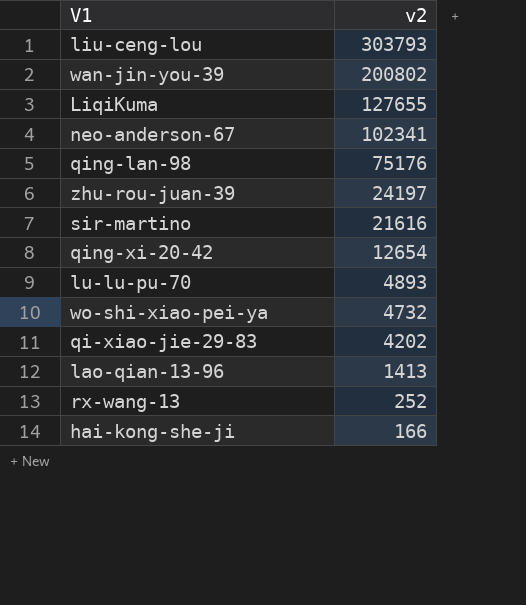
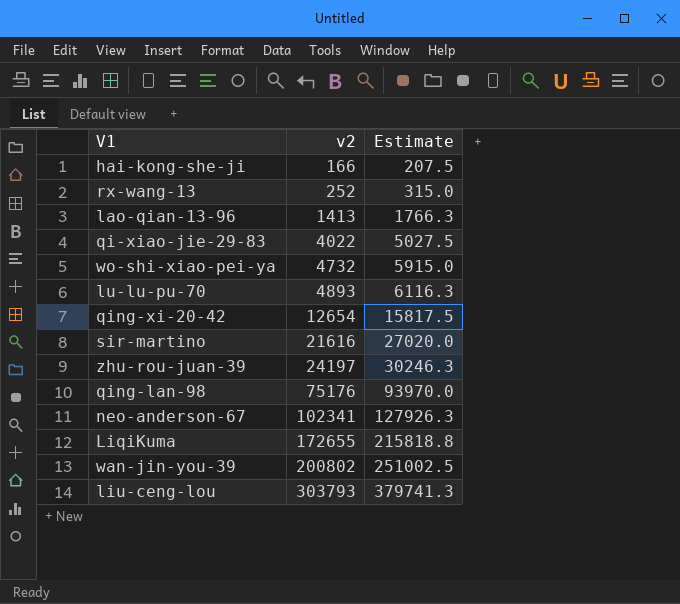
row order: v2 descending -> v2 ascending
column Estimate | formula: none -> [v2] * 1.25
qi-xiao-jie-29-83 | v2: 4202 -> 4022
LiqiKuma | v2: 127655 -> 172655

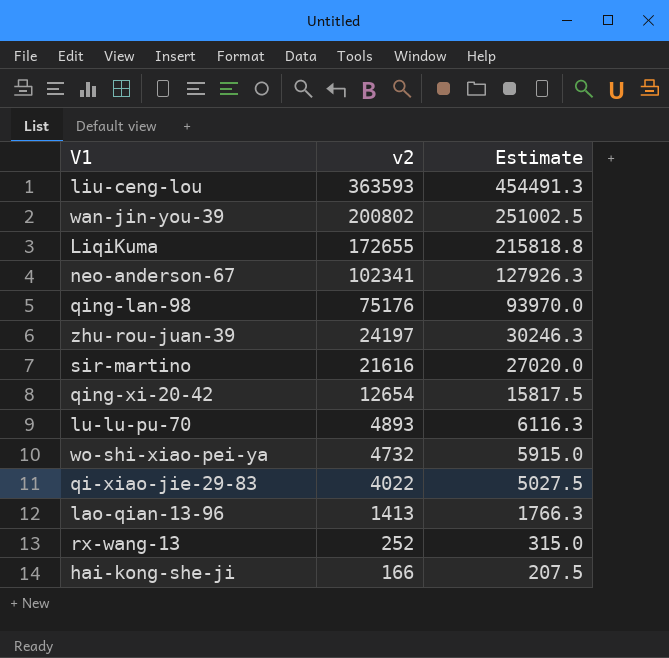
row order: v2 ascending -> v2 descending
liu-ceng-lou | v2: 303793 -> 363593
liu-ceng-lou | Estimate: 379741.3 -> 454491.3

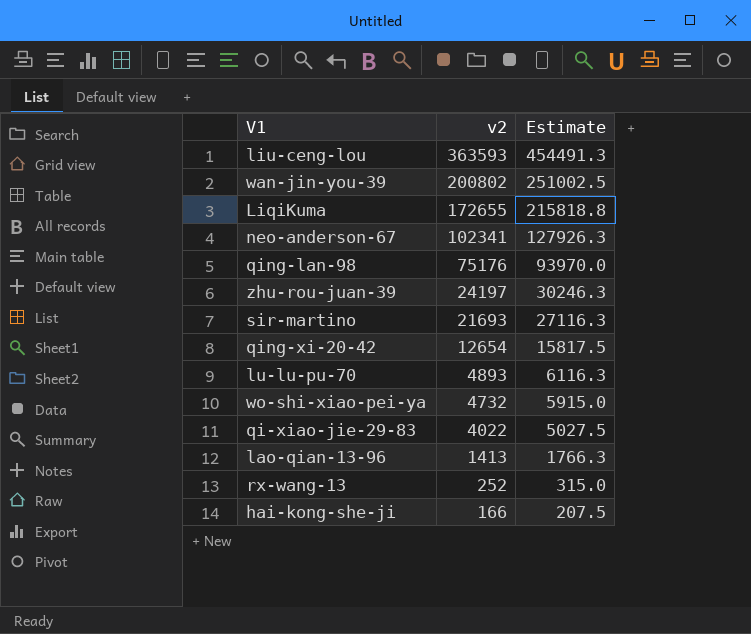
sir-martino | v2: 21616 -> 21693
sir-martino | Estimate: 27020.0 -> 27116.3

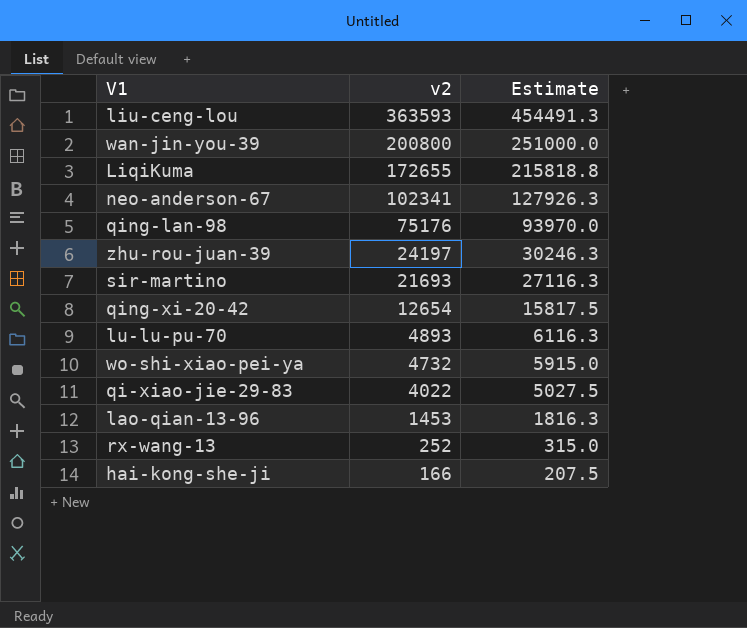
wan-jin-you-39 | v2: 200802 -> 200800
wan-jin-you-39 | Estimate: 251002.5 -> 251000.0
lao-qian-13-96 | v2: 1413 -> 1453
lao-qian-13-96 | Estimate: 1766.3 -> 1816.3

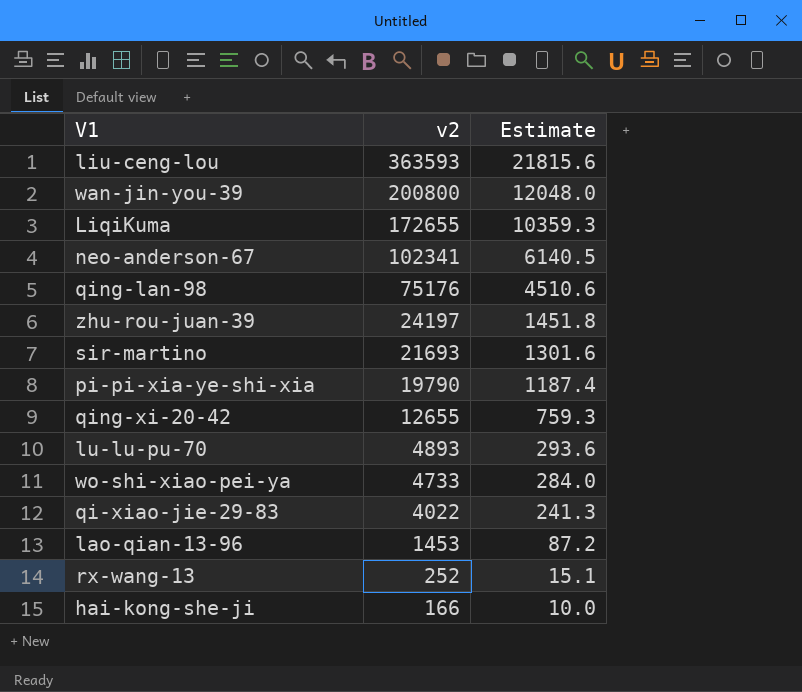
column Estimate | formula: [v2] * 1.25 -> [v2] * 0.06
row pi-pi-xia-ye-shi-xia: none -> 19790 | 1187.4
qing-xi-20-42 | v2: 12654 -> 12655
wo-shi-xiao-pei-ya | v2: 4732 -> 4733

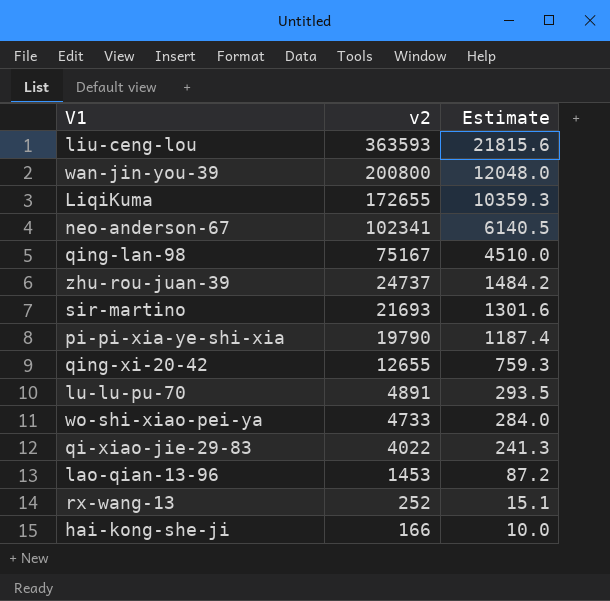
qing-lan-98 | v2: 75176 -> 75167
qing-lan-98 | Estimate: 4510.6 -> 4510.0
zhu-rou-juan-39 | v2: 24197 -> 24737
zhu-rou-juan-39 | Estimate: 1451.8 -> 1484.2
lu-lu-pu-70 | v2: 4893 -> 4891
lu-lu-pu-70 | Estimate: 293.6 -> 293.5

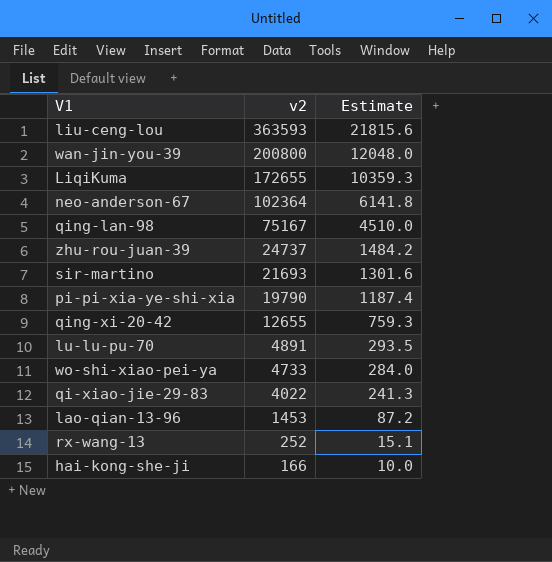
neo-anderson-67 | v2: 102341 -> 102364
neo-anderson-67 | Estimate: 6140.5 -> 6141.8

